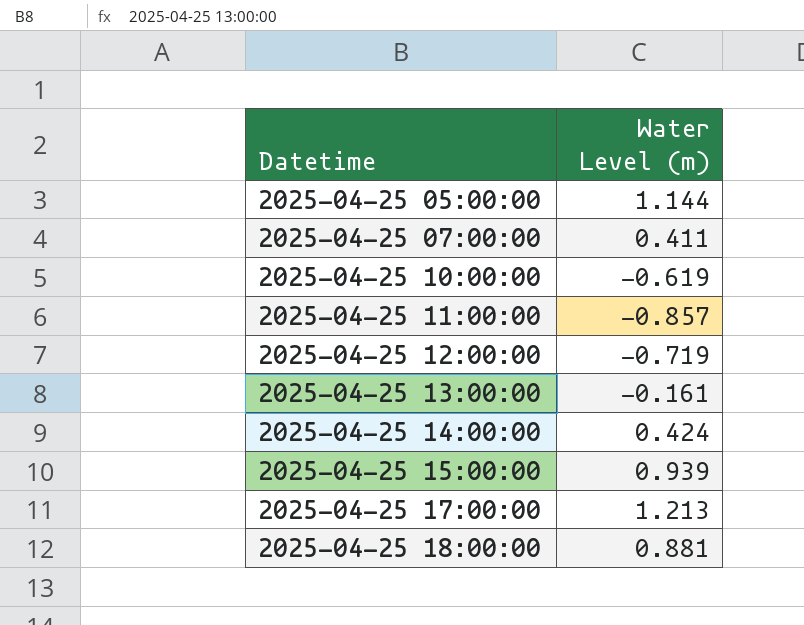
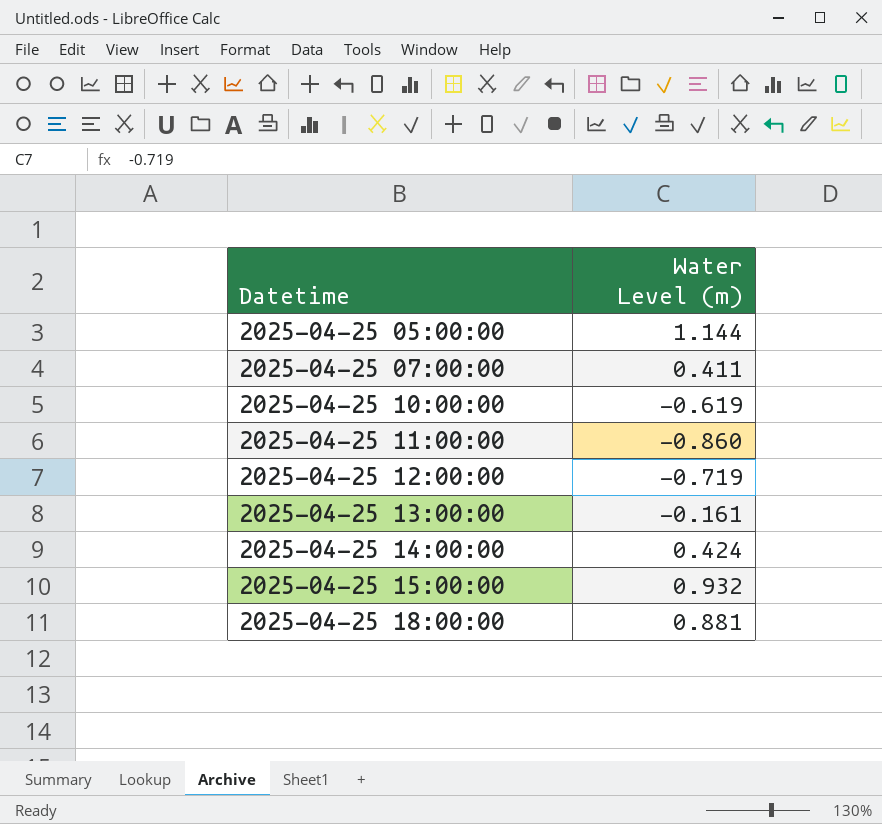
row 2025-04-25 17:00:00: 1.213 -> none
2025-04-25 11:00:00 | Water Level (m): -0.857 -> -0.860
2025-04-25 15:00:00 | Water Level (m): 0.939 -> 0.932

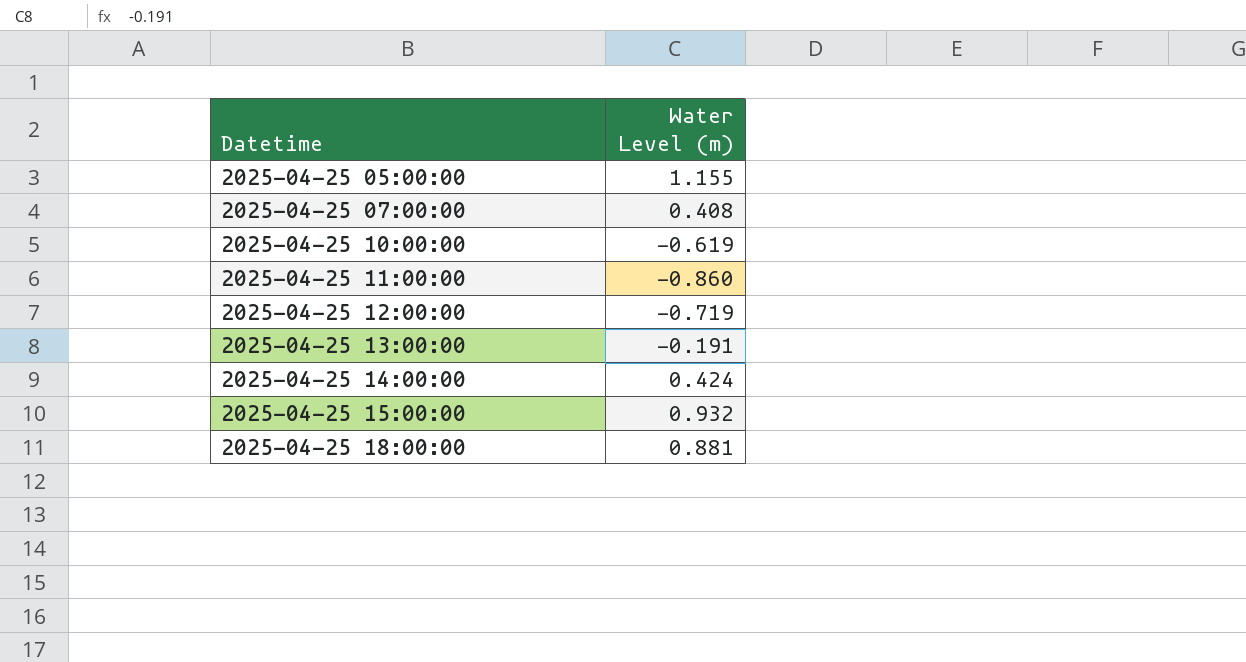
2025-04-25 05:00:00 | Water Level (m): 1.144 -> 1.155
2025-04-25 07:00:00 | Water Level (m): 0.411 -> 0.408
2025-04-25 13:00:00 | Water Level (m): -0.161 -> -0.191

